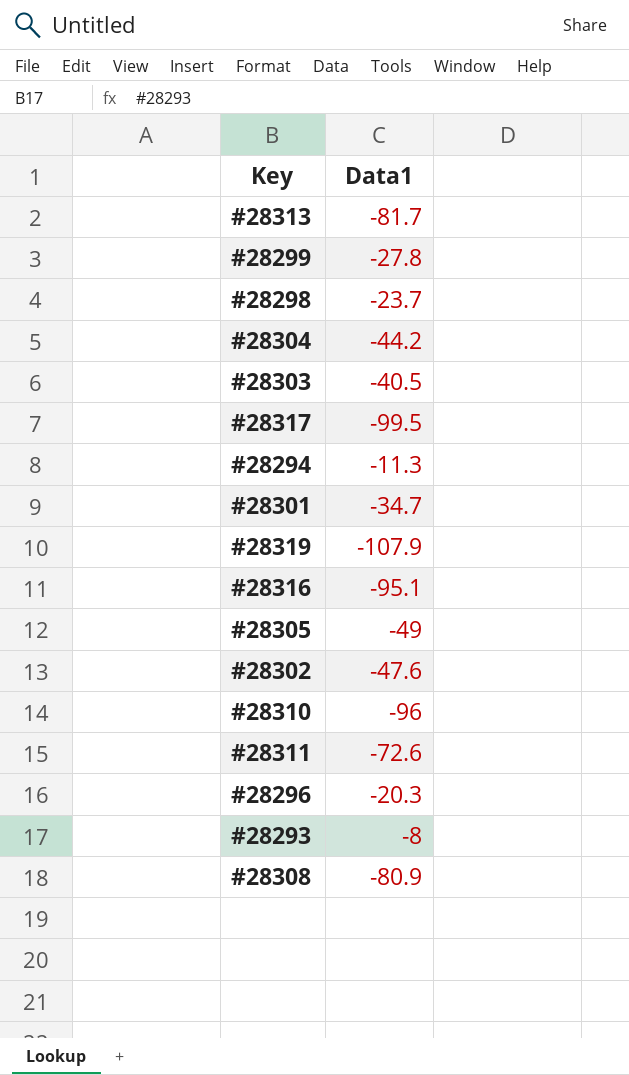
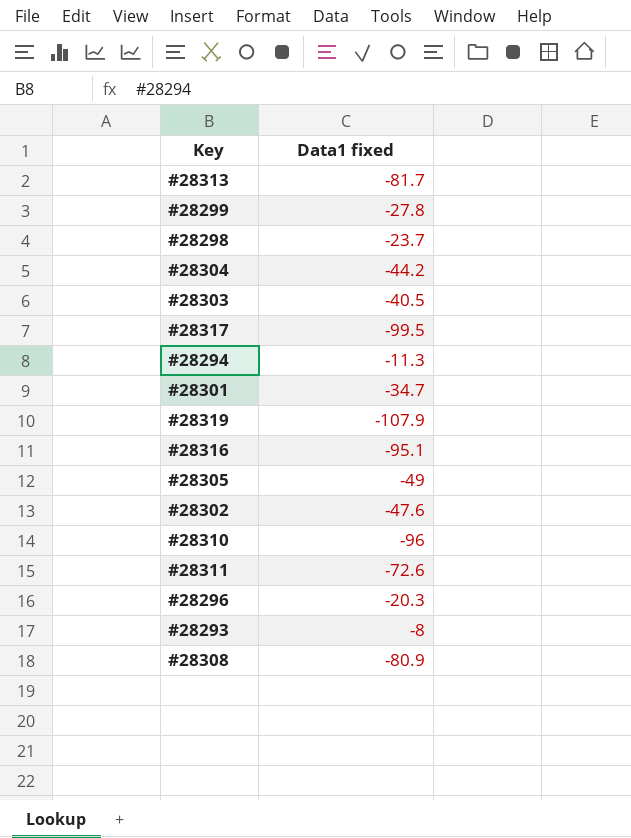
column name: Data1 -> Data1 fixed

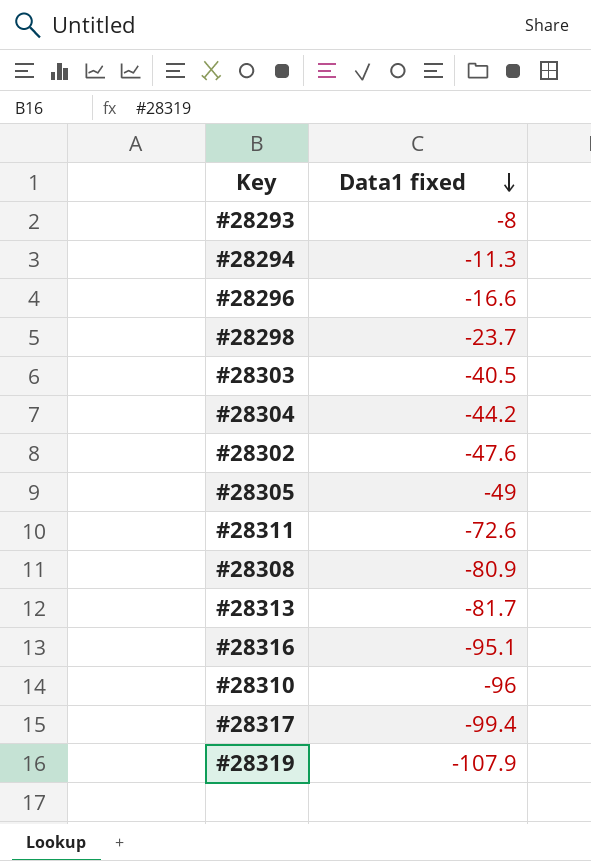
row order: none -> Data1 fixed descending
row #28299: -27.8 -> none
row #28301: -34.7 -> none
#28296 | Data1 fixed: -20.3 -> -16.6
#28317 | Data1 fixed: -99.5 -> -99.4

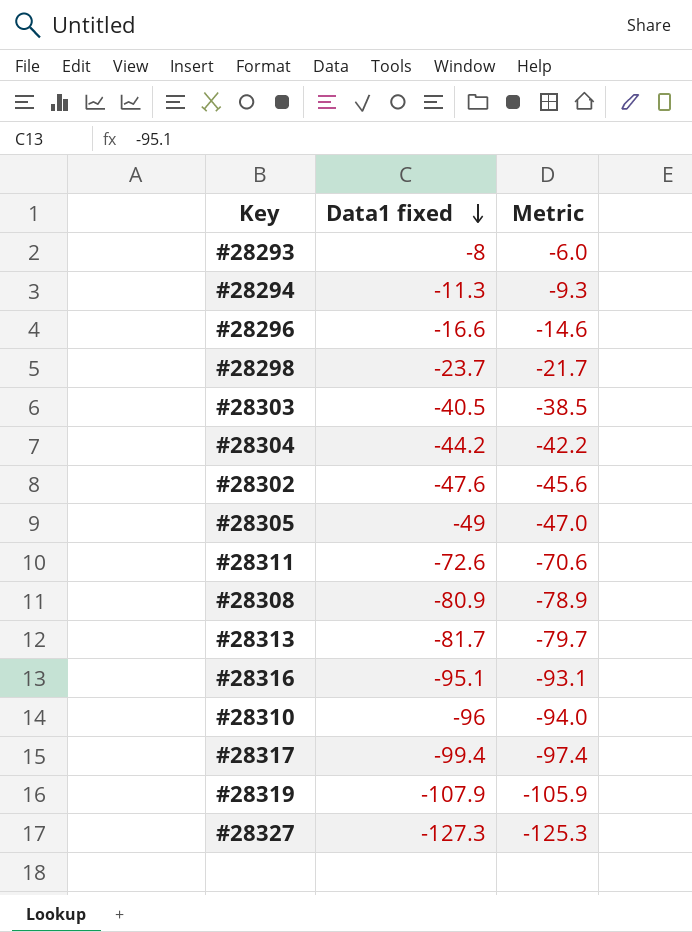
column Metric | formula: none -> [Data1 fixed] + 2
row #28327: none -> -127.3 | -125.3

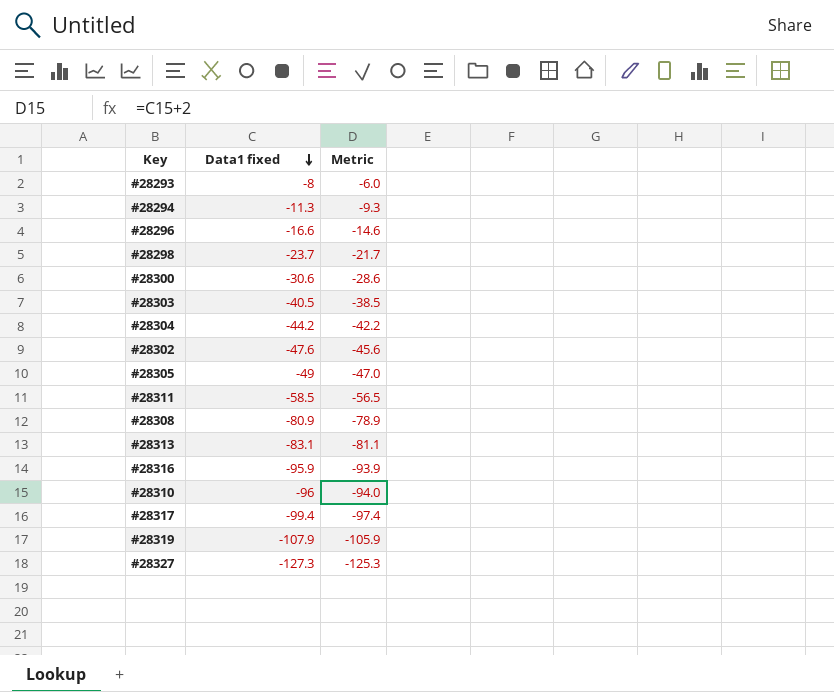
row #28300: none -> -30.6 | -28.6
#28311 | Data1 fixed: -72.6 -> -58.5
#28311 | Metric: -70.6 -> -56.5
#28313 | Data1 fixed: -81.7 -> -83.1
#28313 | Metric: -79.7 -> -81.1
#28316 | Data1 fixed: -95.1 -> -95.9
#28316 | Metric: -93.1 -> -93.9

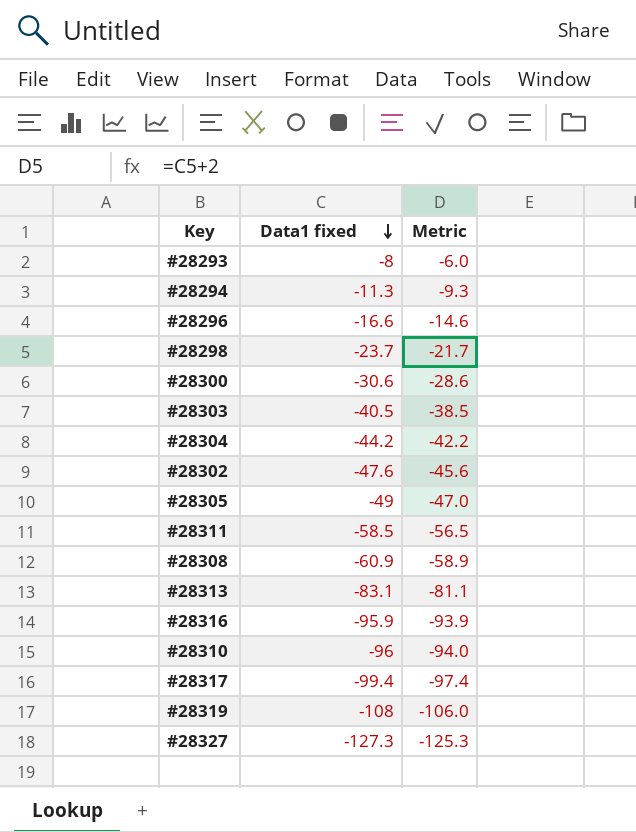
#28308 | Data1 fixed: -80.9 -> -60.9
#28308 | Metric: -78.9 -> -58.9
#28319 | Data1 fixed: -107.9 -> -108
#28319 | Metric: -105.9 -> -106.0

